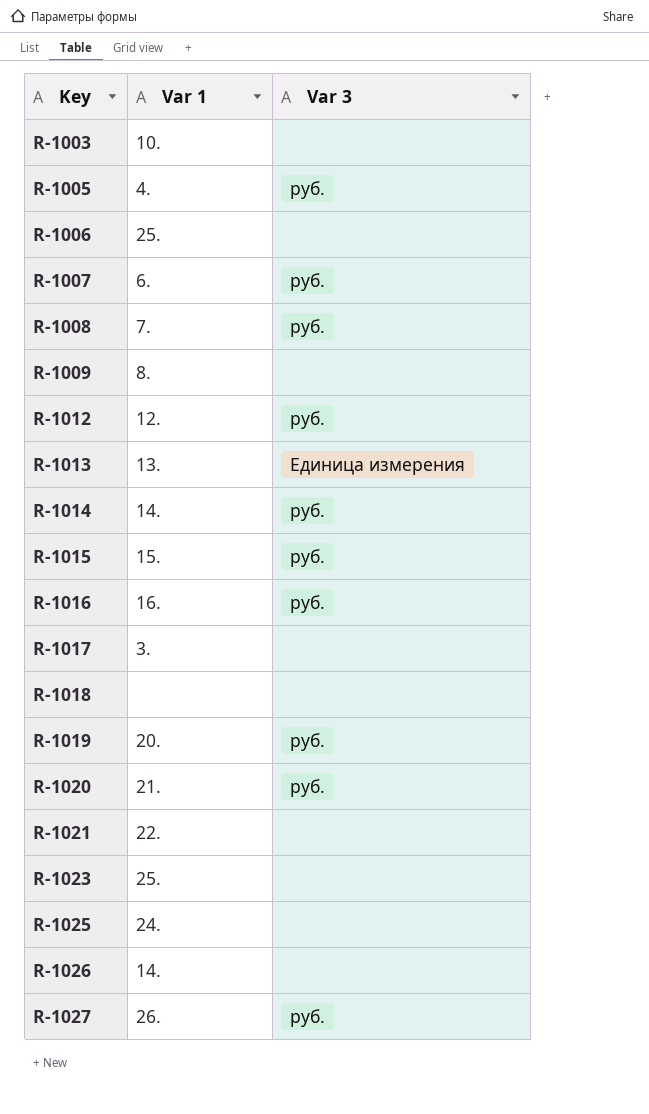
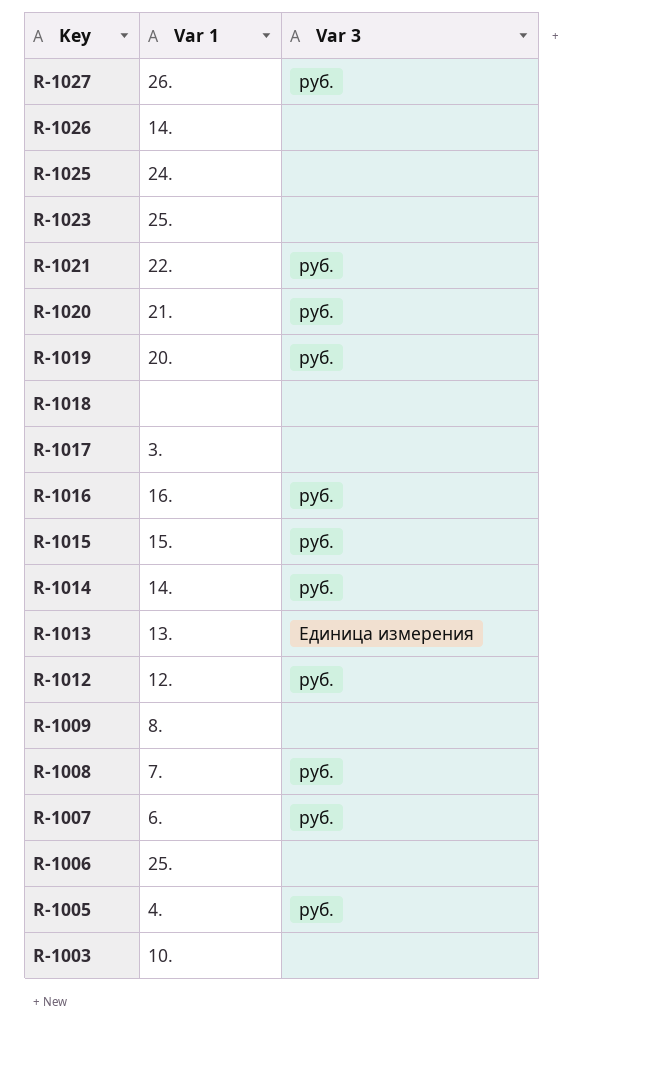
row order: Key ascending -> Key descending
R-1021 | Var 3: none -> руб.

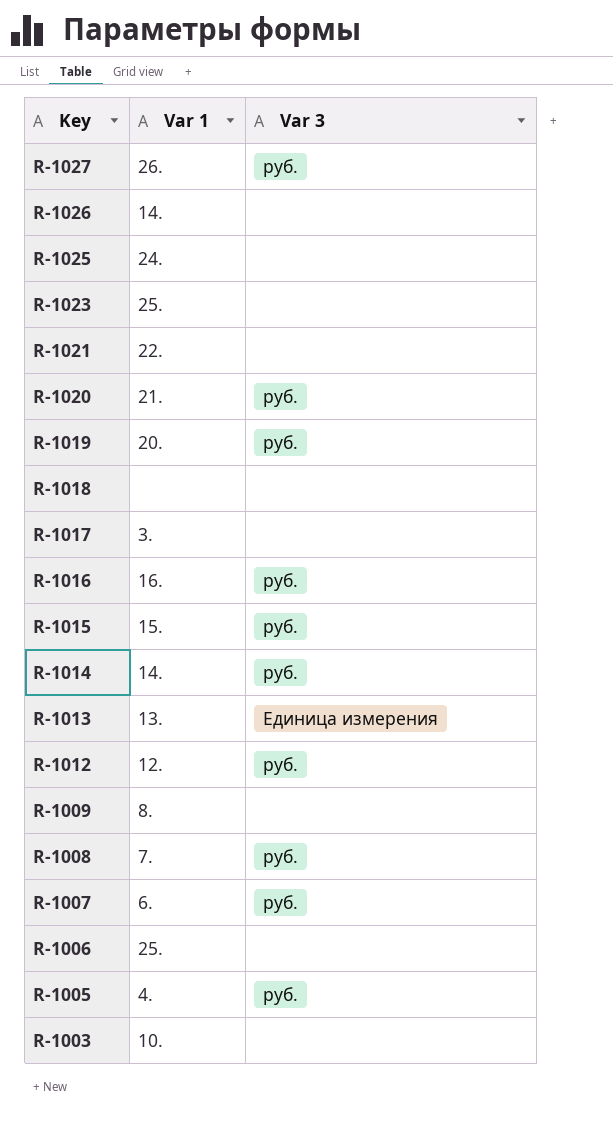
R-1021 | Var 3: руб. -> none

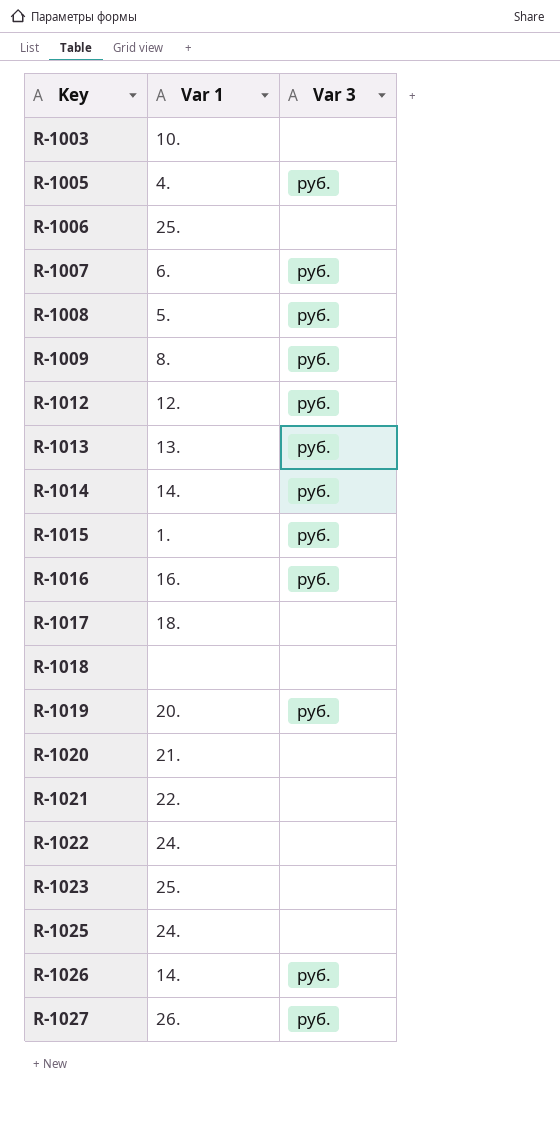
row order: Key descending -> Key ascending
R-1008 | Var 1: 7. -> 5.
R-1009 | Var 3: none -> руб.
R-1013 | Var 3: Единица измерения -> руб.
R-1015 | Var 1: 15. -> 1.
R-1017 | Var 1: 3. -> 18.
R-1020 | Var 3: руб. -> none
row R-1022: none -> 24. | none
R-1026 | Var 3: none -> руб.

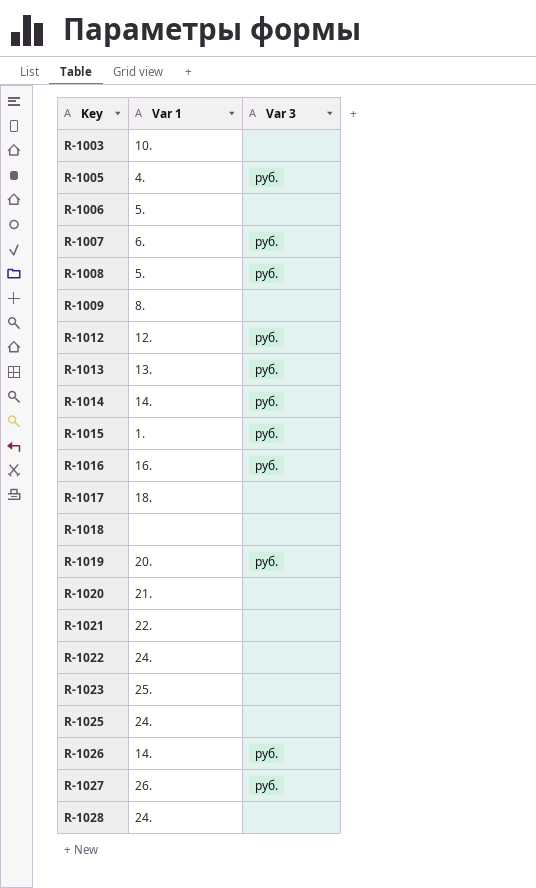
R-1006 | Var 1: 25. -> 5.
R-1009 | Var 3: руб. -> none
row R-1028: none -> 24. | none

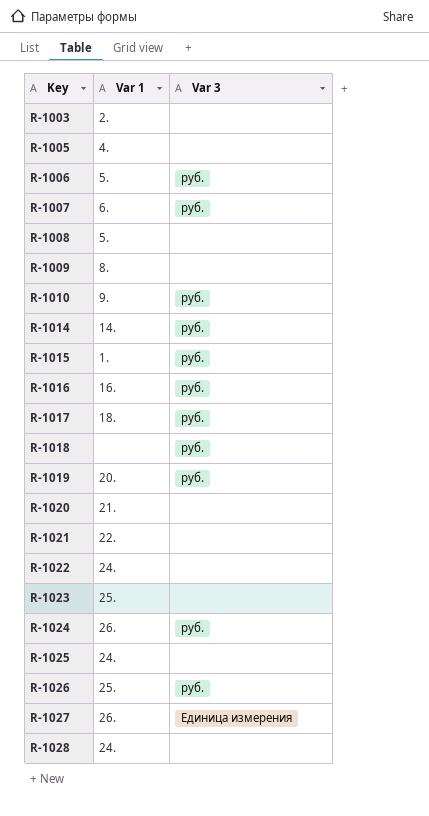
row R-1012: 12. | руб. -> none
row R-1013: 13. | руб. -> none
R-1003 | Var 1: 10. -> 2.
R-1005 | Var 3: руб. -> none
R-1006 | Var 3: none -> руб.
R-1008 | Var 3: руб. -> none
row R-1010: none -> 9. | руб.
R-1017 | Var 3: none -> руб.
R-1018 | Var 3: none -> руб.
row R-1024: none -> 26. | руб.
R-1026 | Var 1: 14. -> 25.
R-1027 | Var 3: руб. -> Единица измерения

